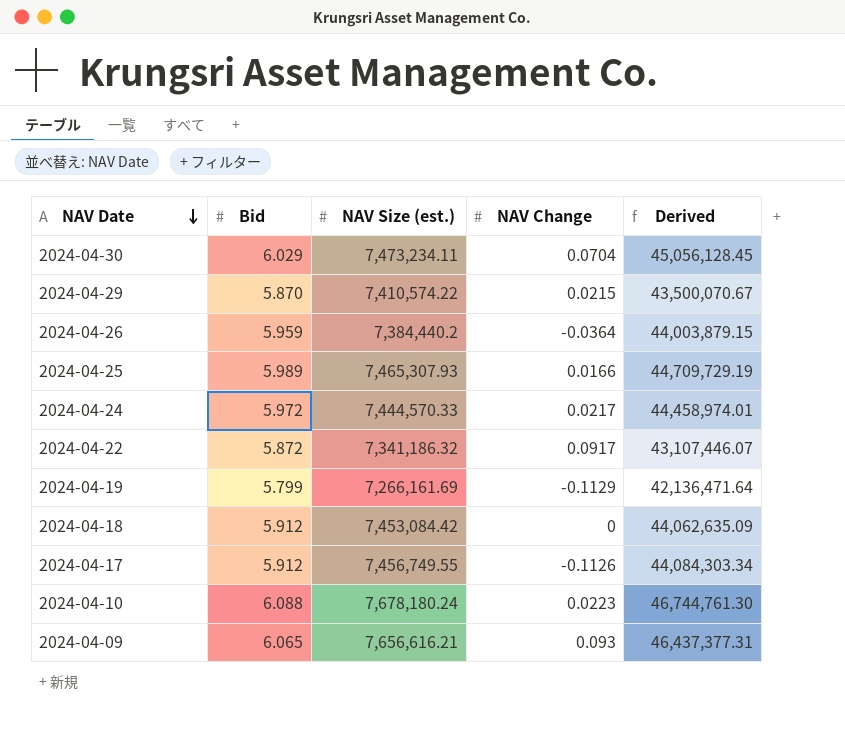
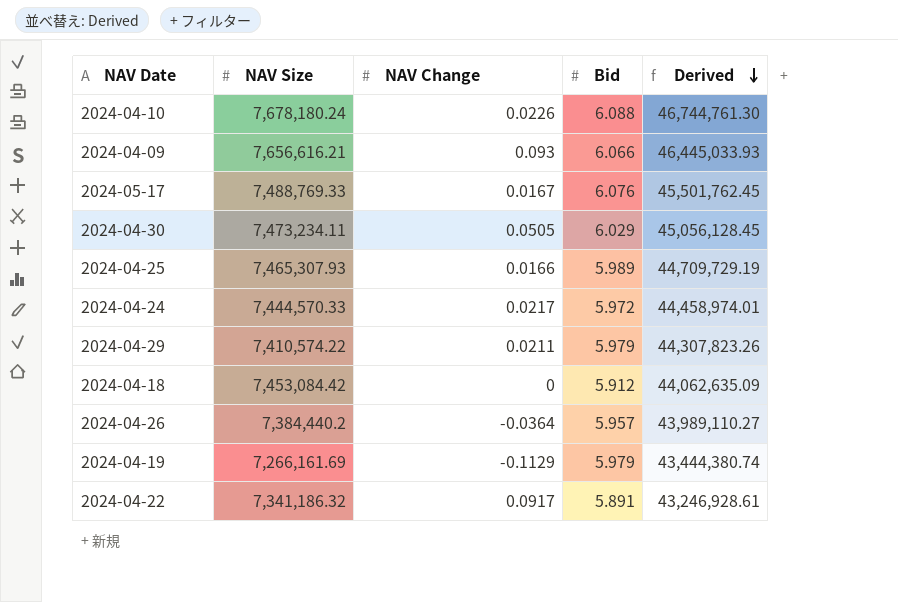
row order: NAV Date descending -> Derived descending
column name: NAV Size (est.) -> NAV Size
column Bid | position: 2 -> 4
row 2024-04-17: 5.912 | 7,456,749.55 | -0.1126 | 44,084,303.34 -> none
2024-04-10 | NAV Change: 0.0223 -> 0.0226
2024-04-09 | Bid: 6.065 -> 6.066
2024-04-09 | Derived: 46,437,377.31 -> 46,445,033.93
row 2024-05-17: none -> 7,488,769.33 | 0.0167 | 6.076 | 45,501,762.45
2024-04-30 | NAV Change: 0.0704 -> 0.0505
2024-04-29 | NAV Change: 0.0215 -> 0.0211
2024-04-29 | Bid: 5.870 -> 5.979
2024-04-29 | Derived: 43,500,070.67 -> 44,307,823.26
2024-04-26 | Bid: 5.959 -> 5.957
2024-04-26 | Derived: 44,003,879.15 -> 43,989,110.27
2024-04-19 | Bid: 5.799 -> 5.979
2024-04-19 | Derived: 42,136,471.64 -> 43,444,380.74
2024-04-22 | Bid: 5.872 -> 5.891
2024-04-22 | Derived: 43,107,446.07 -> 43,246,928.61

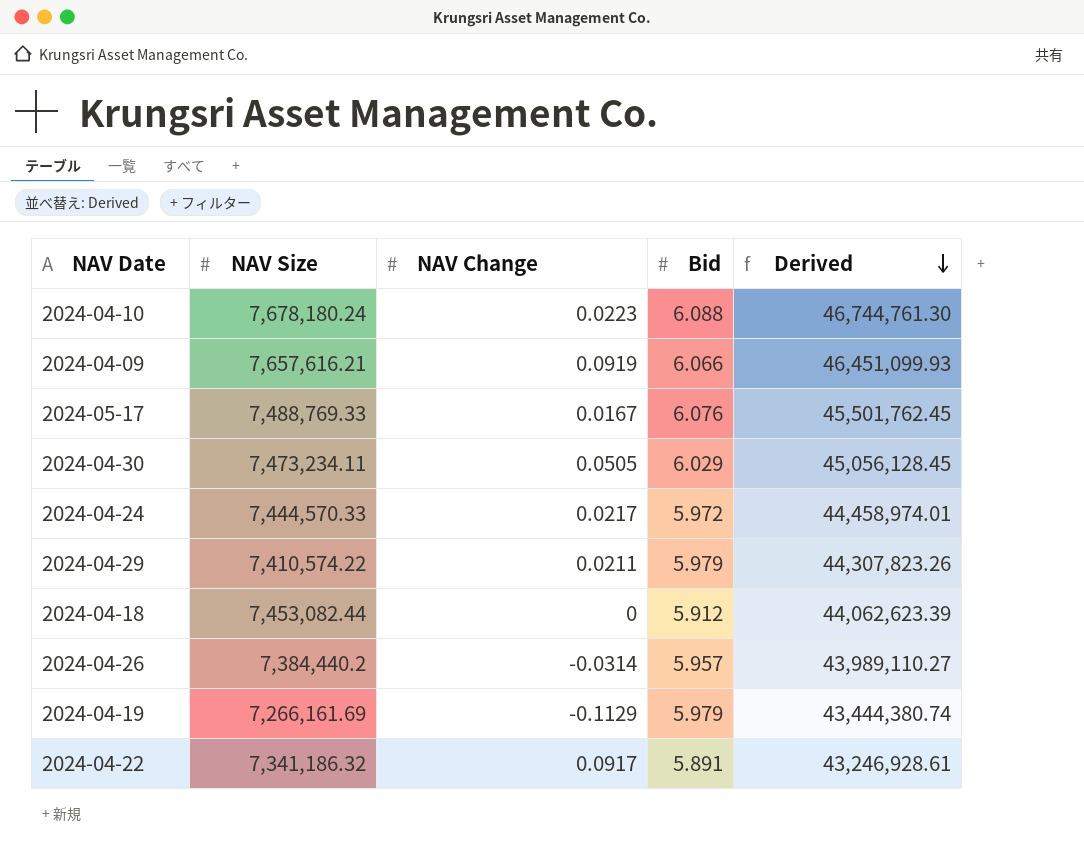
row 2024-04-25: 7,465,307.93 | 0.0166 | 5.989 | 44,709,729.19 -> none
2024-04-10 | NAV Change: 0.0226 -> 0.0223
2024-04-09 | NAV Size: 7,656,616.21 -> 7,657,616.21
2024-04-09 | NAV Change: 0.093 -> 0.0919
2024-04-09 | Derived: 46,445,033.93 -> 46,451,099.93
2024-04-18 | NAV Size: 7,453,084.42 -> 7,453,082.44
2024-04-18 | Derived: 44,062,635.09 -> 44,062,623.39
2024-04-26 | NAV Change: -0.0364 -> -0.0314

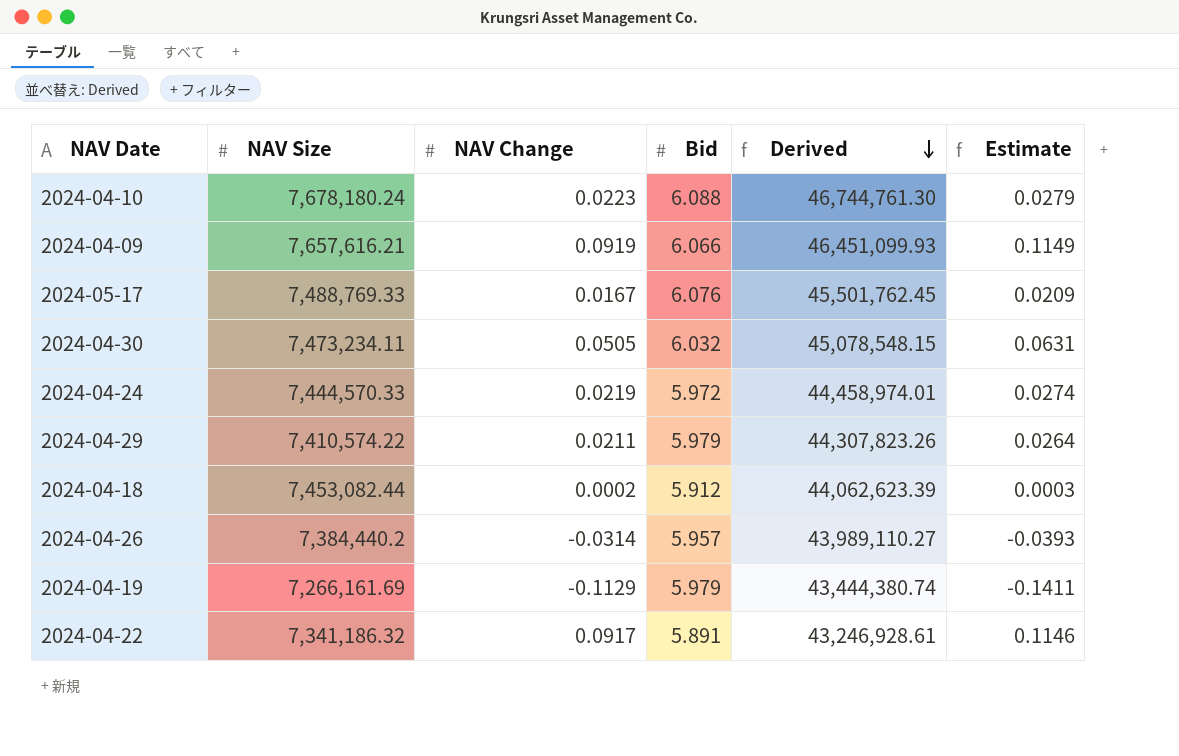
column Estimate | formula: none -> [NAV Change] * 1.25
2024-04-30 | Bid: 6.029 -> 6.032
2024-04-30 | Derived: 45,056,128.45 -> 45,078,548.15
2024-04-24 | NAV Change: 0.0217 -> 0.0219
2024-04-18 | NAV Change: 0 -> 0.0002

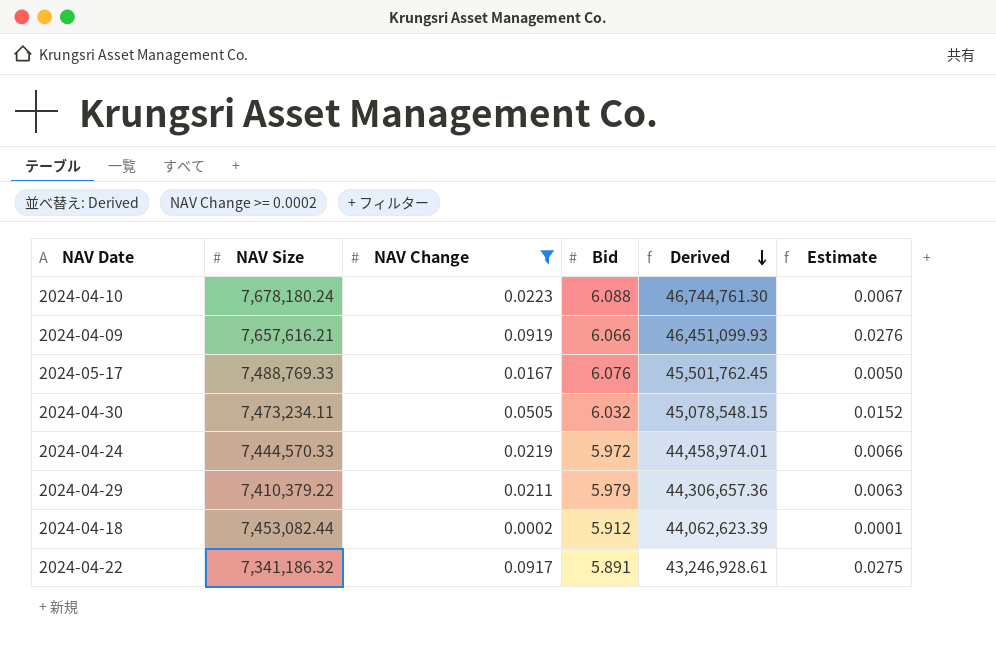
filter: none -> NAV Change >= 0.0002
column Estimate | formula: [NAV Change] * 1.25 -> [NAV Change] * 0.3
2024-04-29 | NAV Size: 7,410,574.22 -> 7,410,379.22
2024-04-29 | Derived: 44,307,823.26 -> 44,306,657.36

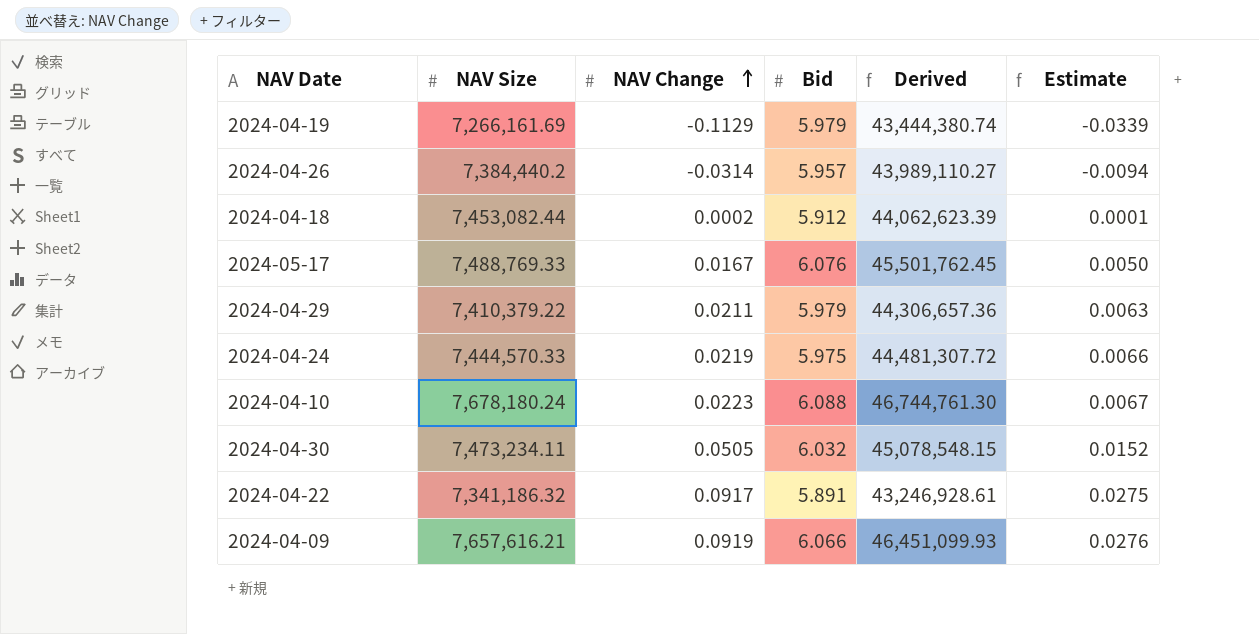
filter: NAV Change >= 0.0002 -> none
row order: Derived descending -> NAV Change ascending
2024-04-24 | Bid: 5.972 -> 5.975
2024-04-24 | Derived: 44,458,974.01 -> 44,481,307.72

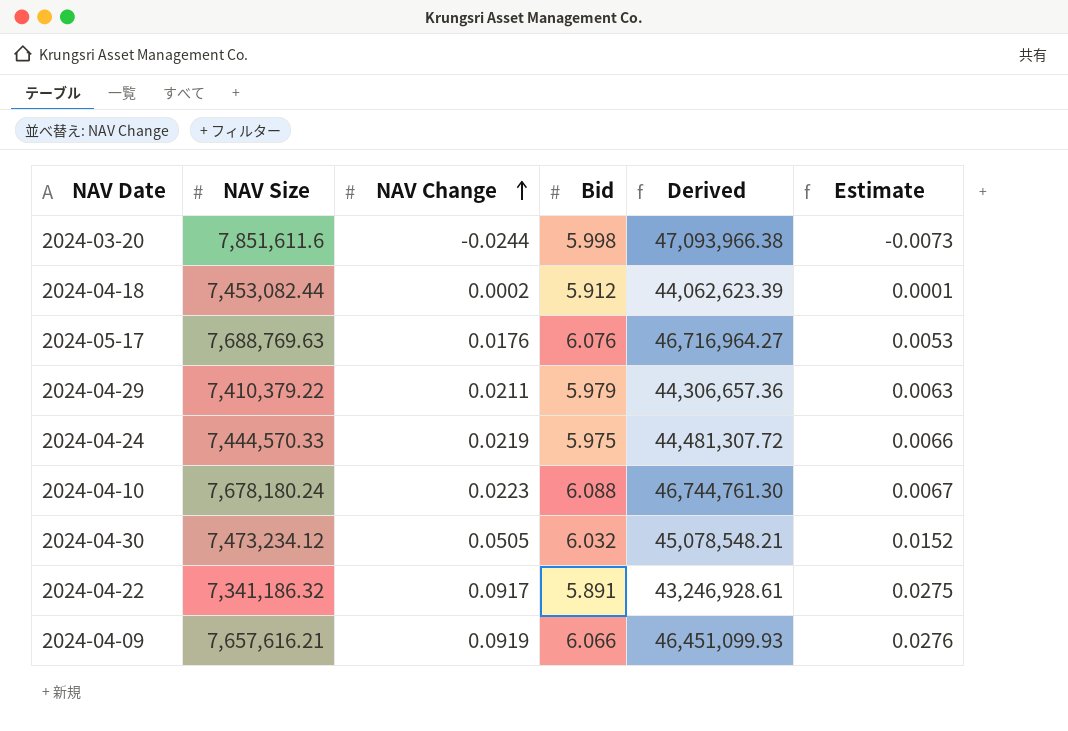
row 2024-04-19: 7,266,161.69 | -0.1129 | 5.979 | 43,444,380.74 | -0.0339 -> none
row 2024-04-26: 7,384,440.2 | -0.0314 | 5.957 | 43,989,110.27 | -0.0094 -> none
row 2024-03-20: none -> 7,851,611.6 | -0.0244 | 5.998 | 47,093,966.38 | -0.0073
2024-05-17 | NAV Size: 7,488,769.33 -> 7,688,769.63
2024-05-17 | NAV Change: 0.0167 -> 0.0176
2024-05-17 | Derived: 45,501,762.45 -> 46,716,964.27
2024-05-17 | Estimate: 0.0050 -> 0.0053
2024-04-30 | NAV Size: 7,473,234.11 -> 7,473,234.12
2024-04-30 | Derived: 45,078,548.15 -> 45,078,548.21

